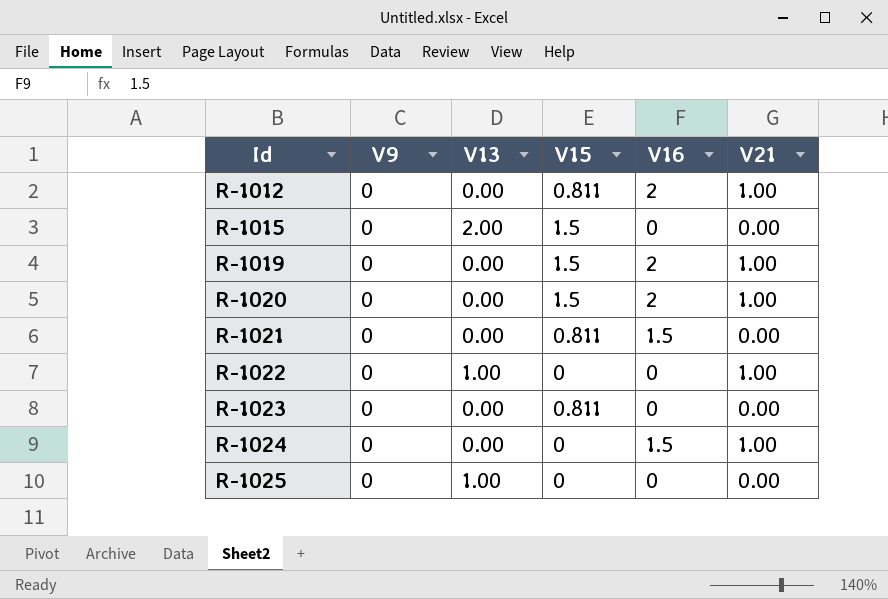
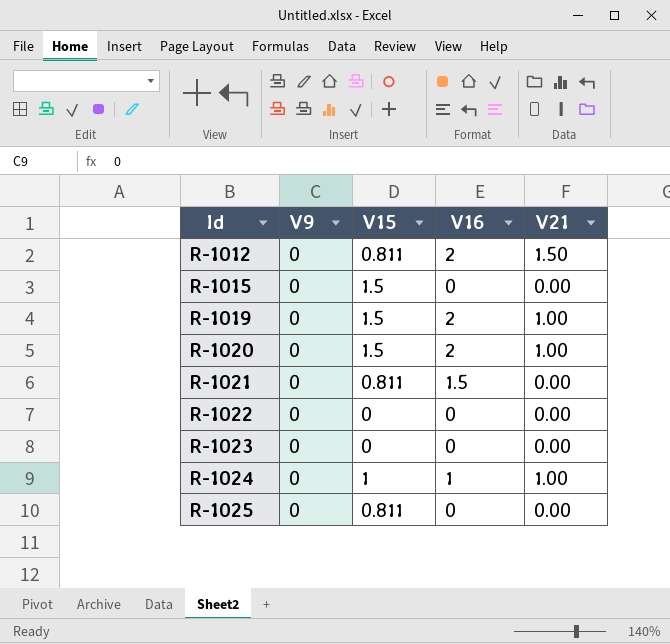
column V13 | position: 3 -> none
R-1012 | V21: 1.00 -> 1.50
R-1022 | V21: 1.00 -> 0.00
R-1023 | V15: 0.811 -> 0
R-1024 | V15: 0 -> 1
R-1024 | V16: 1.5 -> 1
R-1025 | V15: 0 -> 0.811

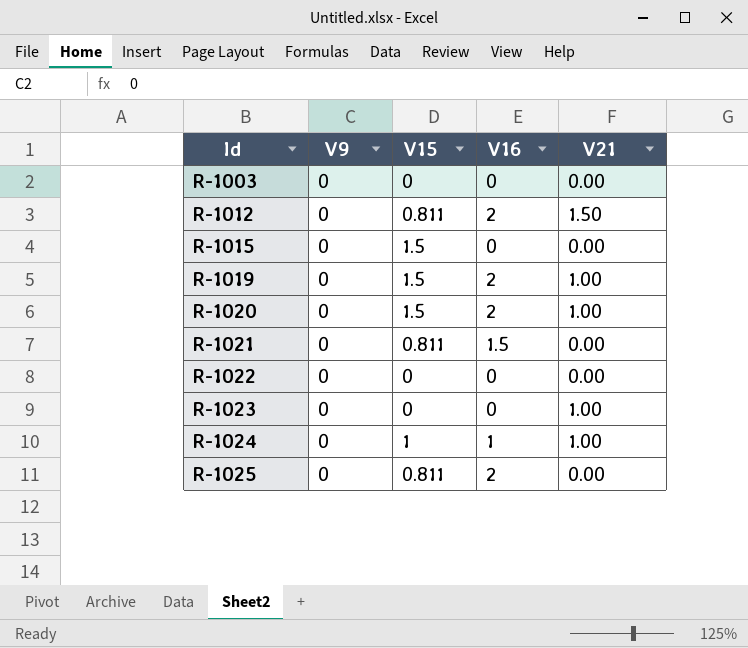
row R-1003: none -> 0 | 0 | 0 | 0.00
R-1023 | V21: 0.00 -> 1.00
R-1025 | V16: 0 -> 2

